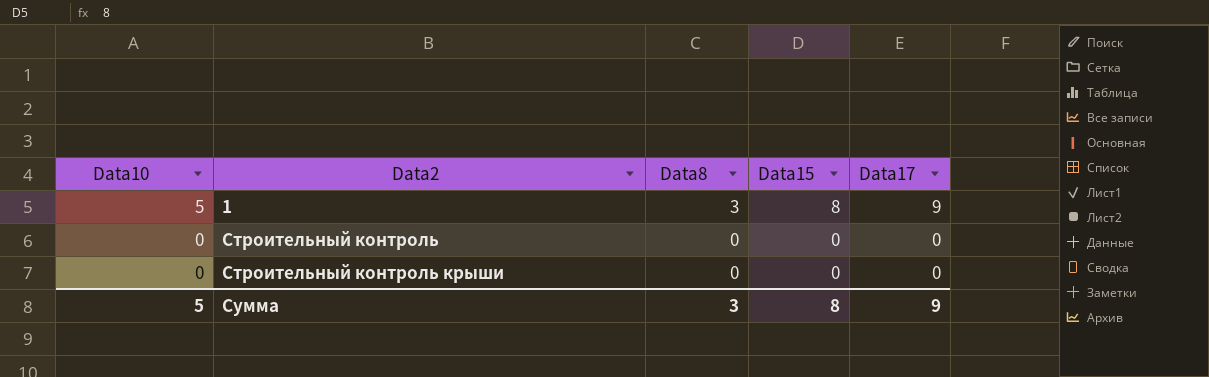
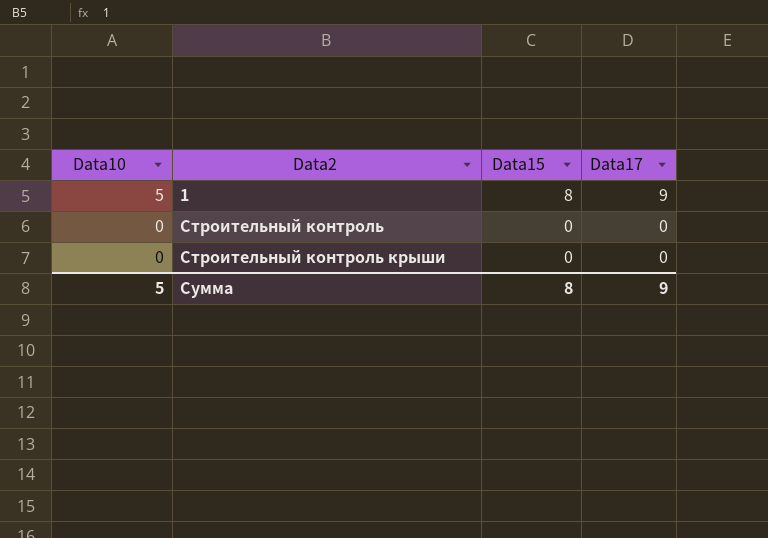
column Data8 | position: 3 -> none

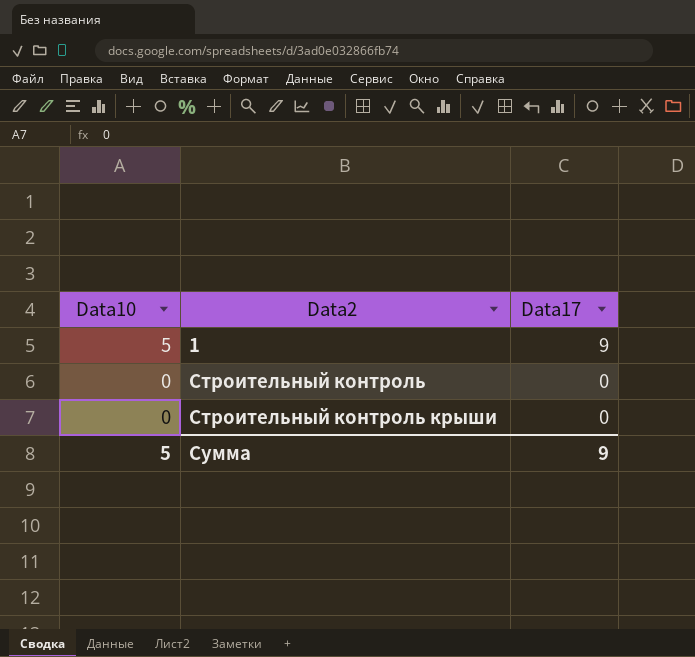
column Data15 | position: 3 -> none

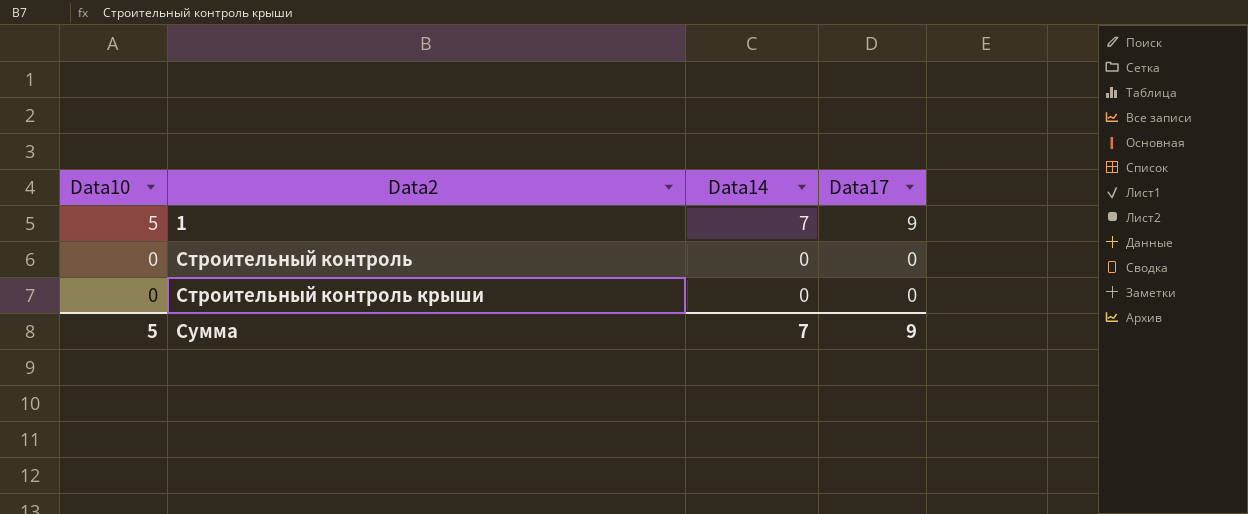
column Data14 | position: none -> 3

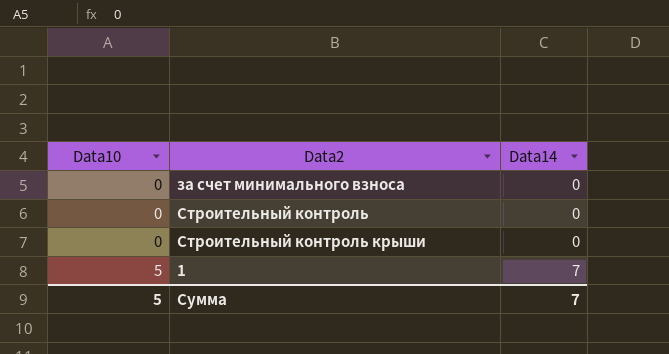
row order: Data10 descending -> Data10 ascending
column Data17 | position: 4 -> none
row за счет минимального взноса: none -> 0 | 0

